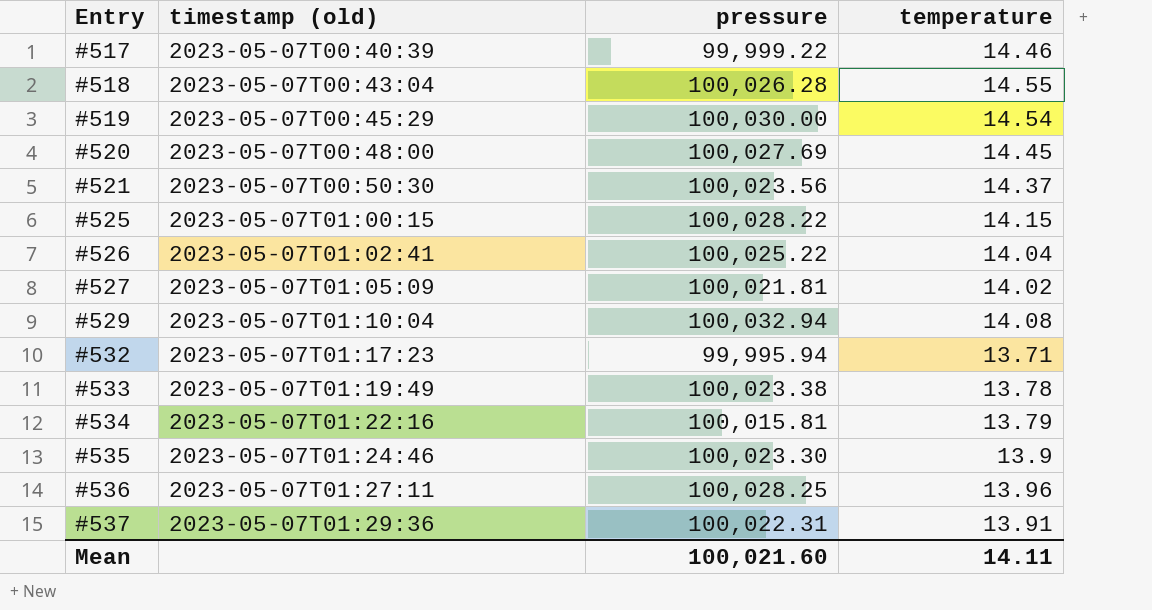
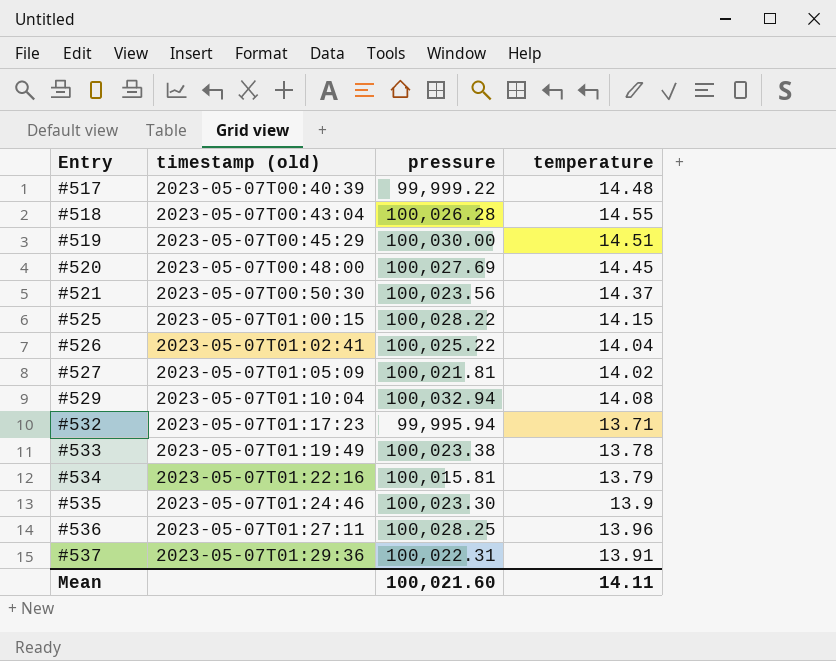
#517 | temperature: 14.46 -> 14.48
#519 | temperature: 14.54 -> 14.51

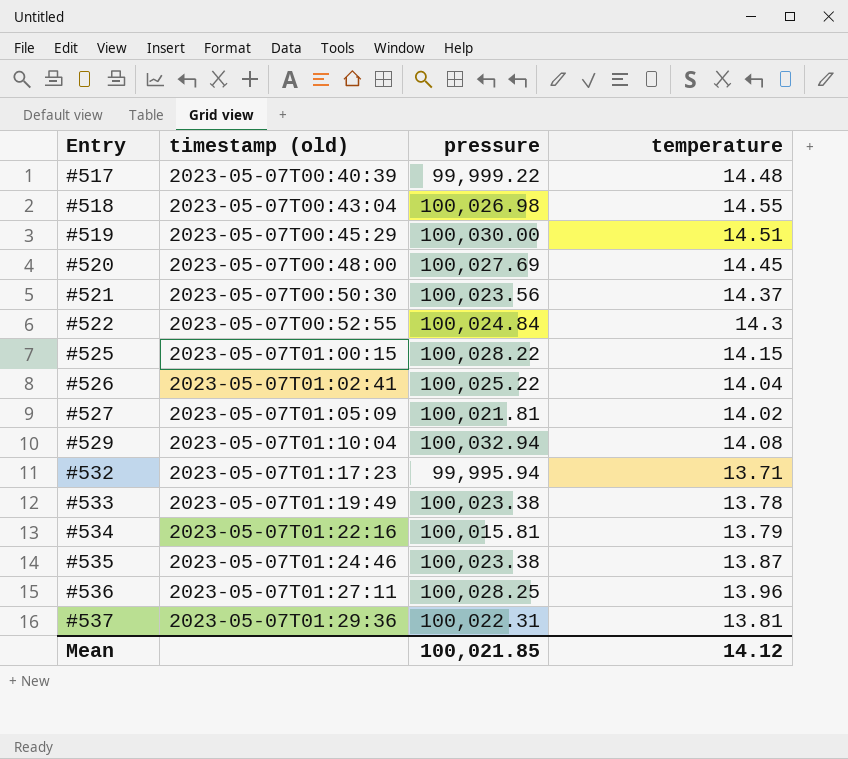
#518 | pressure: 100,026.28 -> 100,026.98
row #522: none -> 2023-05-07T00:52:55 | 100,024.84 | 14.3
#535 | pressure: 100,023.30 -> 100,023.38
#535 | temperature: 13.9 -> 13.87
#537 | temperature: 13.91 -> 13.81
Mean | pressure: 100,021.60 -> 100,021.85
Mean | temperature: 14.11 -> 14.12

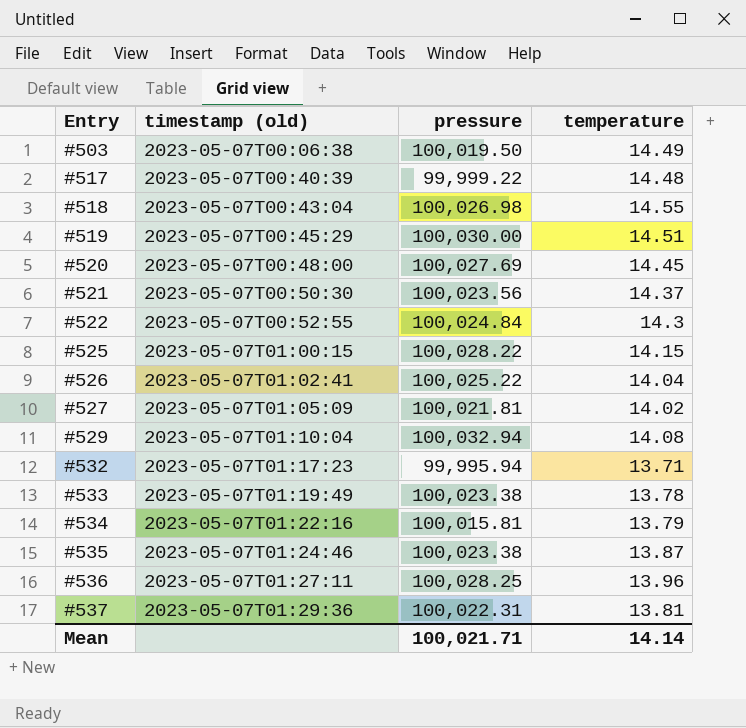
row #503: none -> 2023-05-07T00:06:38 | 100,019.50 | 14.49
Mean | pressure: 100,021.85 -> 100,021.71
Mean | temperature: 14.12 -> 14.14

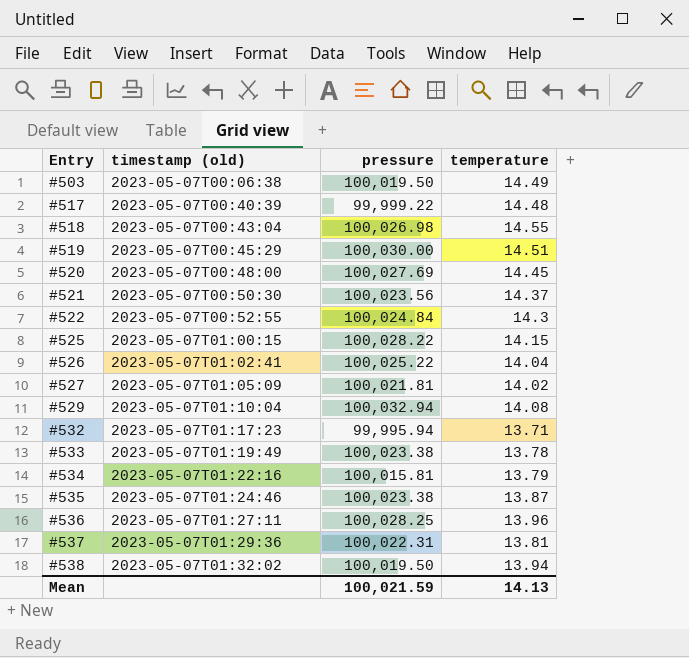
row #538: none -> 2023-05-07T01:32:02 | 100,019.50 | 13.94
Mean | pressure: 100,021.71 -> 100,021.59
Mean | temperature: 14.14 -> 14.13

